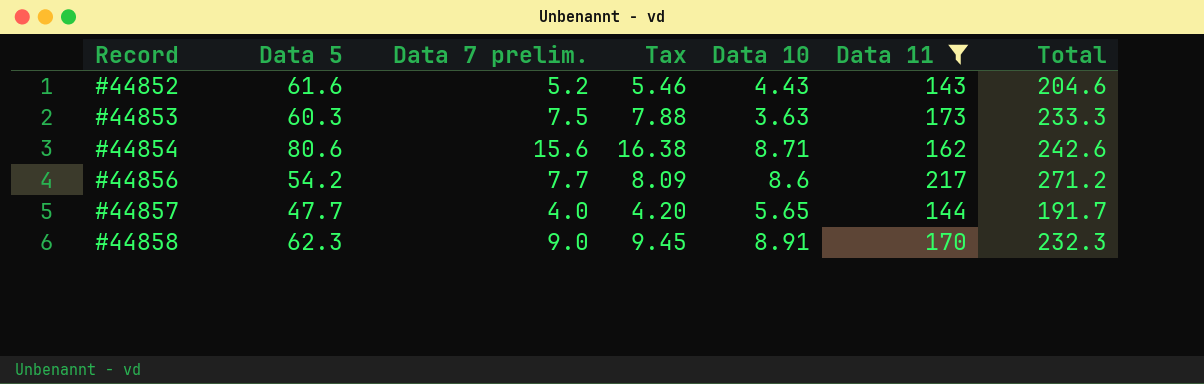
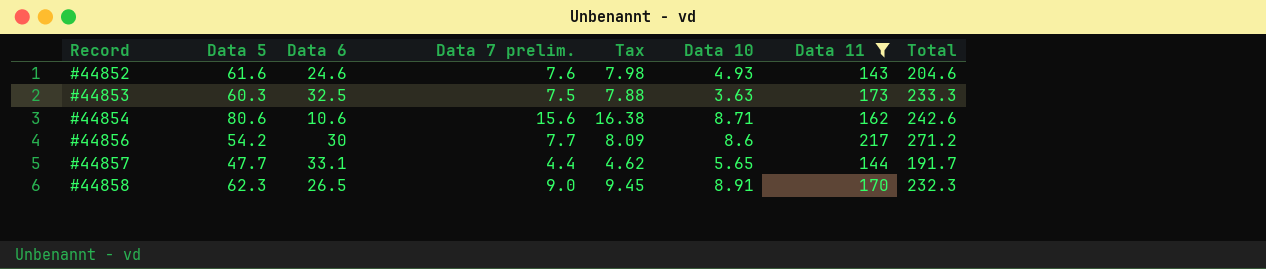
column Data 6 | position: none -> 3
#44852 | Data 7 prelim.: 5.2 -> 7.6
#44852 | Tax: 5.46 -> 7.98
#44852 | Data 10: 4.43 -> 4.93
#44857 | Data 7 prelim.: 4.0 -> 4.4
#44857 | Tax: 4.20 -> 4.62

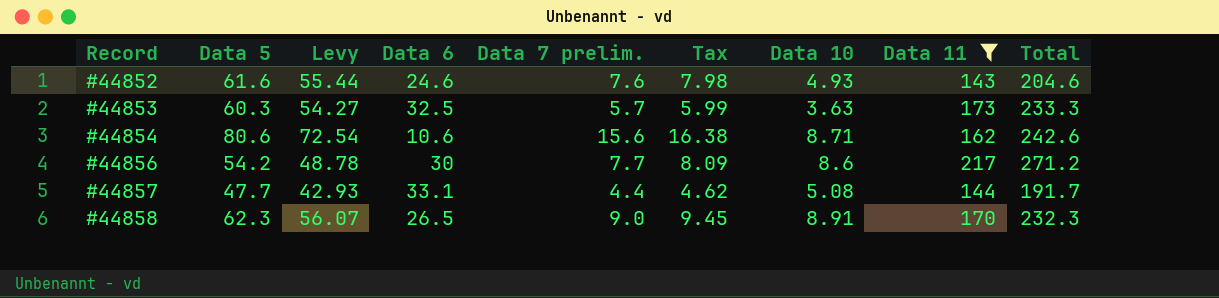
column Levy | formula: none -> [Data 5] * 0.9
#44853 | Data 7 prelim.: 7.5 -> 5.7
#44853 | Tax: 7.88 -> 5.99
#44857 | Data 10: 5.65 -> 5.08

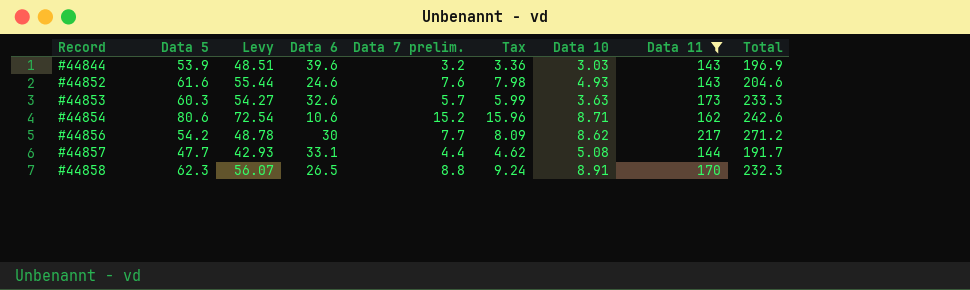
row #44844: none -> 53.9 | 48.51 | 39.6 | 3.2 | 3.36 | 3.03 | 143 | 196.9
#44853 | Data 6: 32.5 -> 32.6
#44854 | Data 7 prelim.: 15.6 -> 15.2
#44854 | Tax: 16.38 -> 15.96
#44856 | Data 10: 8.6 -> 8.62
#44858 | Data 7 prelim.: 9.0 -> 8.8
#44858 | Tax: 9.45 -> 9.24

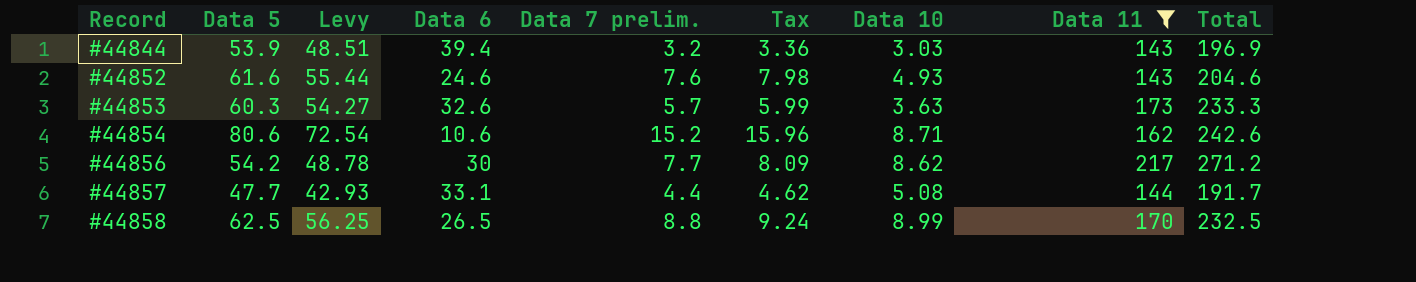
#44844 | Data 6: 39.6 -> 39.4
#44858 | Data 5: 62.3 -> 62.5
#44858 | Levy: 56.07 -> 56.25
#44858 | Data 10: 8.91 -> 8.99
#44858 | Total: 232.3 -> 232.5

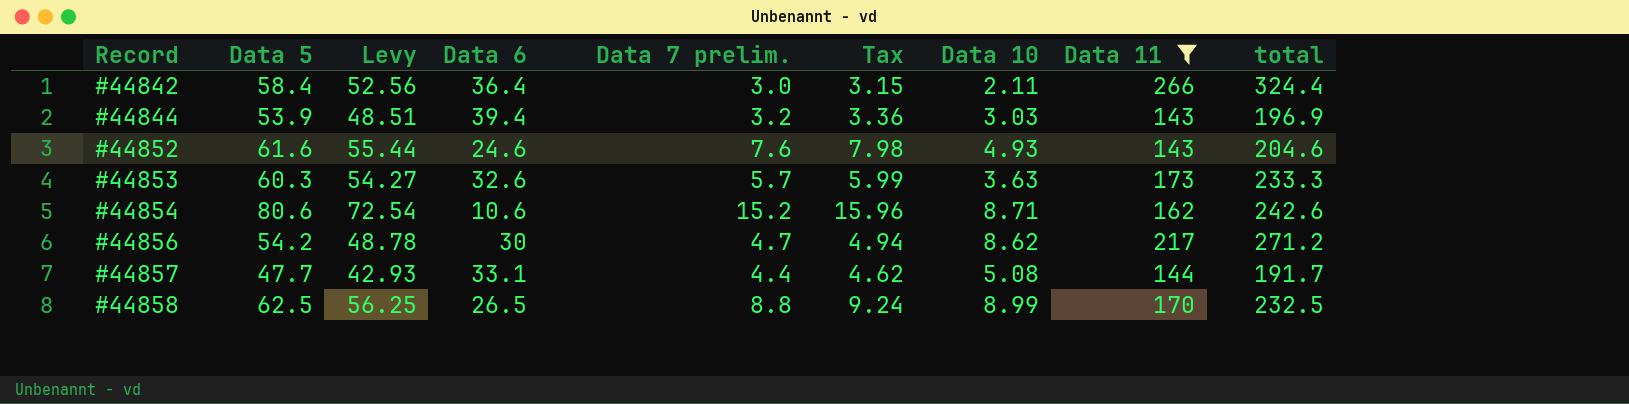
column name: Total -> total
row #44842: none -> 58.4 | 52.56 | 36.4 | 3.0 | 3.15 | 2.11 | 266 | 324.4
#44856 | Data 7 prelim.: 7.7 -> 4.7
#44856 | Tax: 8.09 -> 4.94

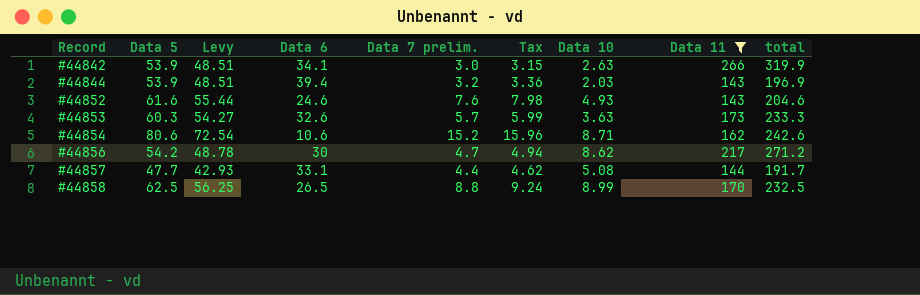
#44842 | Data 5: 58.4 -> 53.9
#44842 | Levy: 52.56 -> 48.51
#44842 | Data 6: 36.4 -> 34.1
#44842 | Data 10: 2.11 -> 2.63
#44842 | total: 324.4 -> 319.9
#44844 | Data 10: 3.03 -> 2.03

